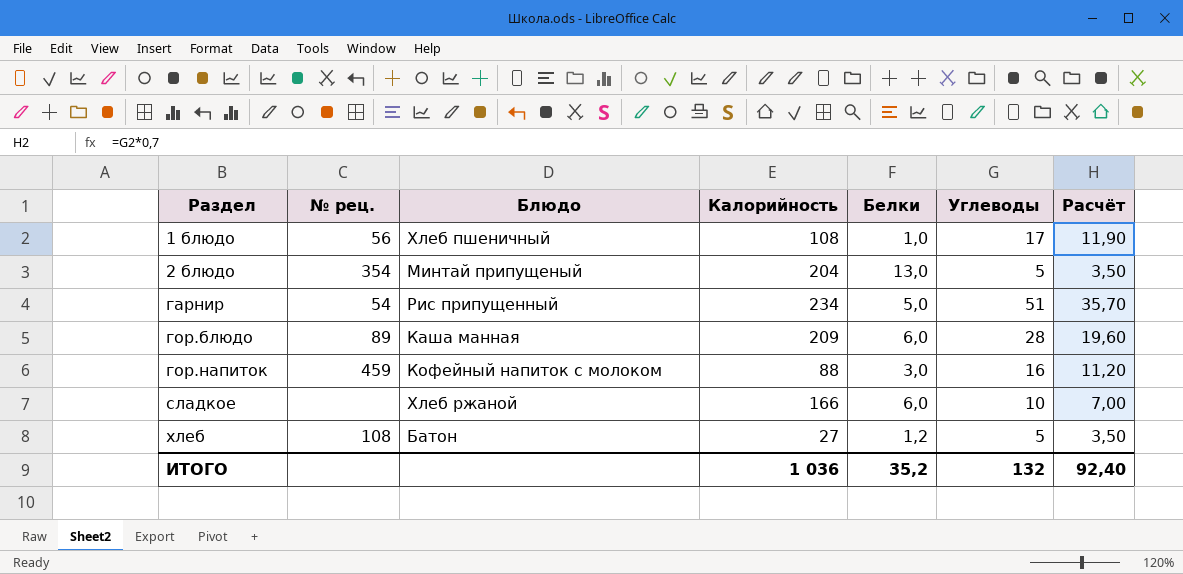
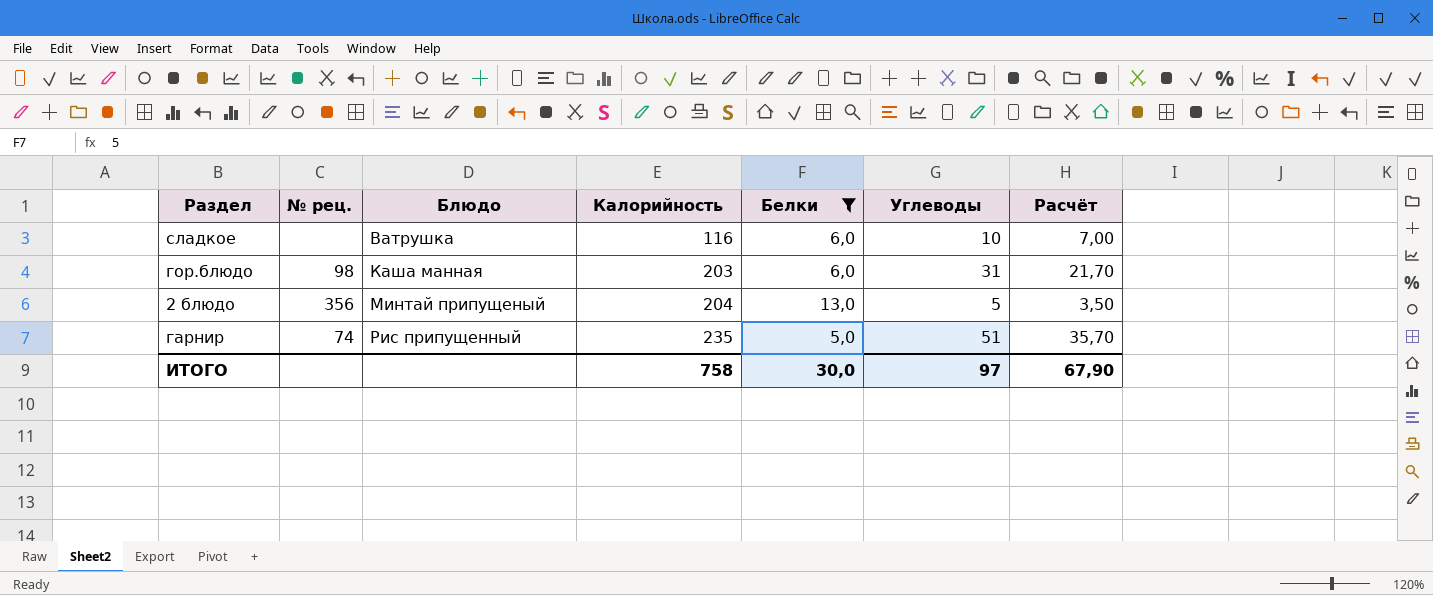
filter: none -> Белки >= 5,0
row order: Раздел ascending -> Блюдо ascending
сладкое | Блюдо: Хлеб ржаной -> Ватрушка
сладкое | Калорийность: 166 -> 116
гор.блюдо | № рец.: 89 -> 98
гор.блюдо | Калорийность: 209 -> 203
гор.блюдо | Углеводы: 28 -> 31
гор.блюдо | Расчёт: 19,60 -> 21,70
2 блюдо | № рец.: 354 -> 356
гарнир | № рец.: 54 -> 74
гарнир | Калорийность: 234 -> 235
ИТОГО | Калорийность: 1 036 -> 758
ИТОГО | Белки: 35,2 -> 30,0
ИТОГО | Углеводы: 132 -> 97
ИТОГО | Расчёт: 92,40 -> 67,90

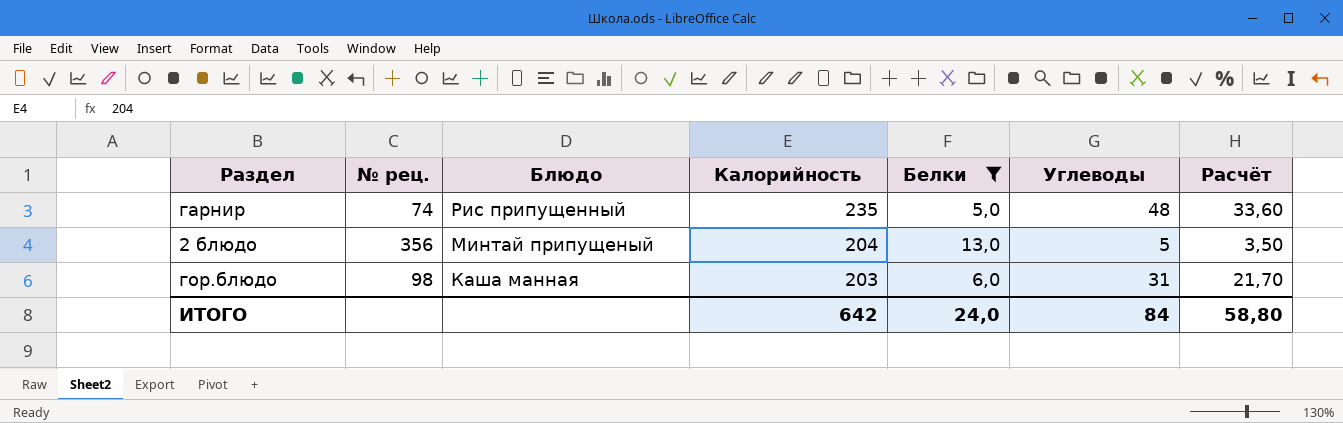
row order: Блюдо ascending -> Блюдо descending
row сладкое: none | Ватрушка | 116 | 6,0 | 10 | 7,00 -> none
гарнир | Углеводы: 51 -> 48
гарнир | Расчёт: 35,70 -> 33,60
ИТОГО | Калорийность: 758 -> 642
ИТОГО | Белки: 30,0 -> 24,0
ИТОГО | Углеводы: 97 -> 84
ИТОГО | Расчёт: 67,90 -> 58,80

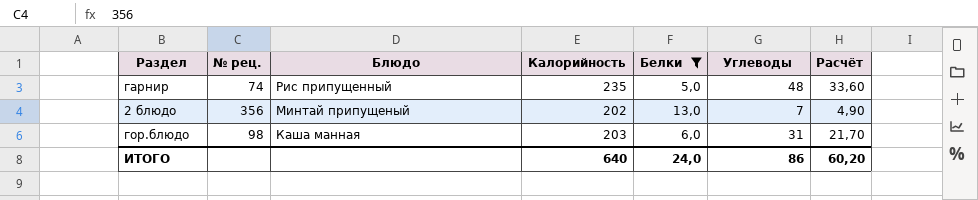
2 блюдо | Калорийность: 204 -> 202
2 блюдо | Углеводы: 5 -> 7
2 блюдо | Расчёт: 3,50 -> 4,90
ИТОГО | Калорийность: 642 -> 640
ИТОГО | Углеводы: 84 -> 86
ИТОГО | Расчёт: 58,80 -> 60,20

